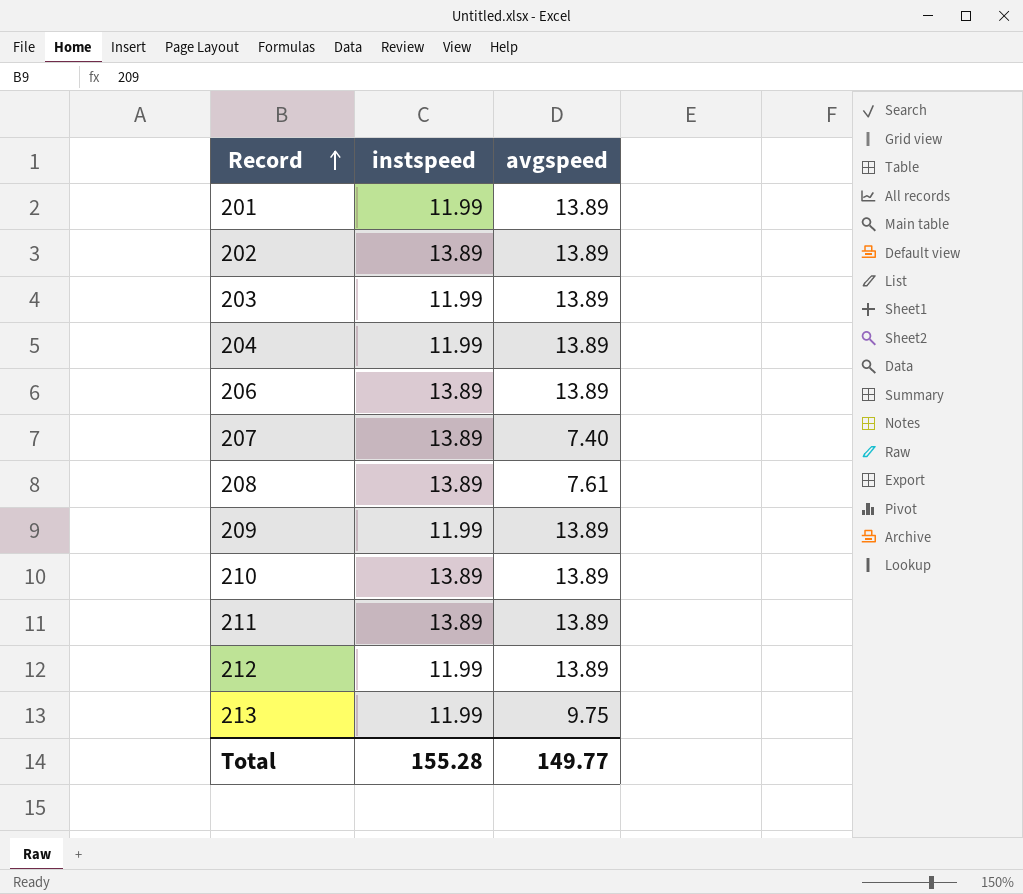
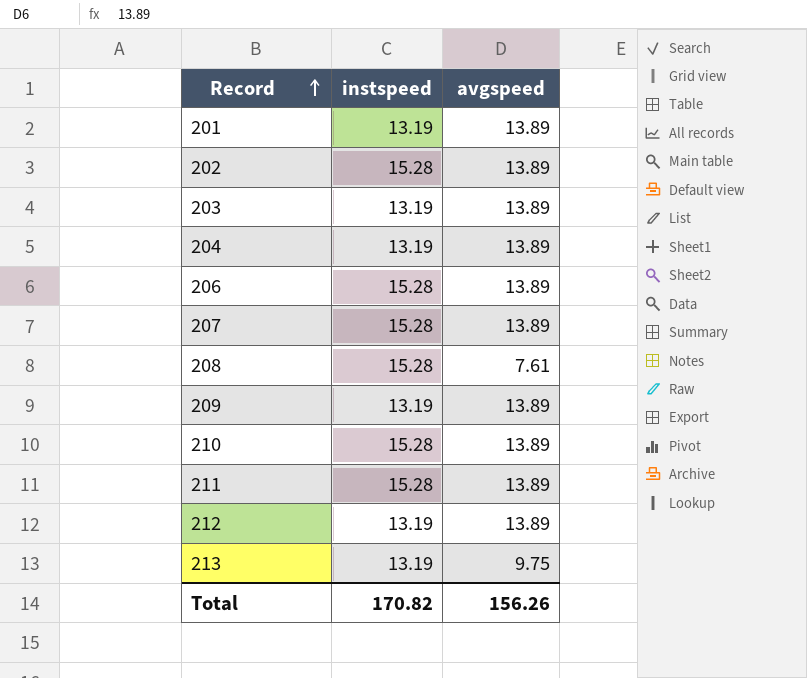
201 | instspeed: 11.99 -> 13.19
202 | instspeed: 13.89 -> 15.28
203 | instspeed: 11.99 -> 13.19
204 | instspeed: 11.99 -> 13.19
206 | instspeed: 13.89 -> 15.28
207 | instspeed: 13.89 -> 15.28
207 | avgspeed: 7.40 -> 13.89
208 | instspeed: 13.89 -> 15.28
209 | instspeed: 11.99 -> 13.19
210 | instspeed: 13.89 -> 15.28
211 | instspeed: 13.89 -> 15.28
212 | instspeed: 11.99 -> 13.19
213 | instspeed: 11.99 -> 13.19
Total | instspeed: 155.28 -> 170.82
Total | avgspeed: 149.77 -> 156.26

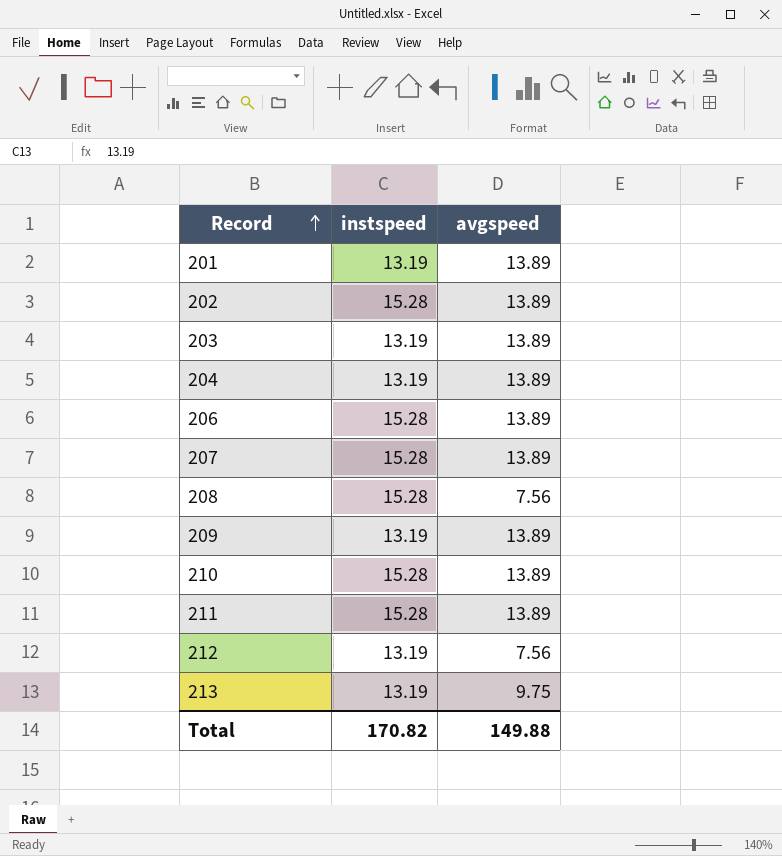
208 | avgspeed: 7.61 -> 7.56
212 | avgspeed: 13.89 -> 7.56
Total | avgspeed: 156.26 -> 149.88

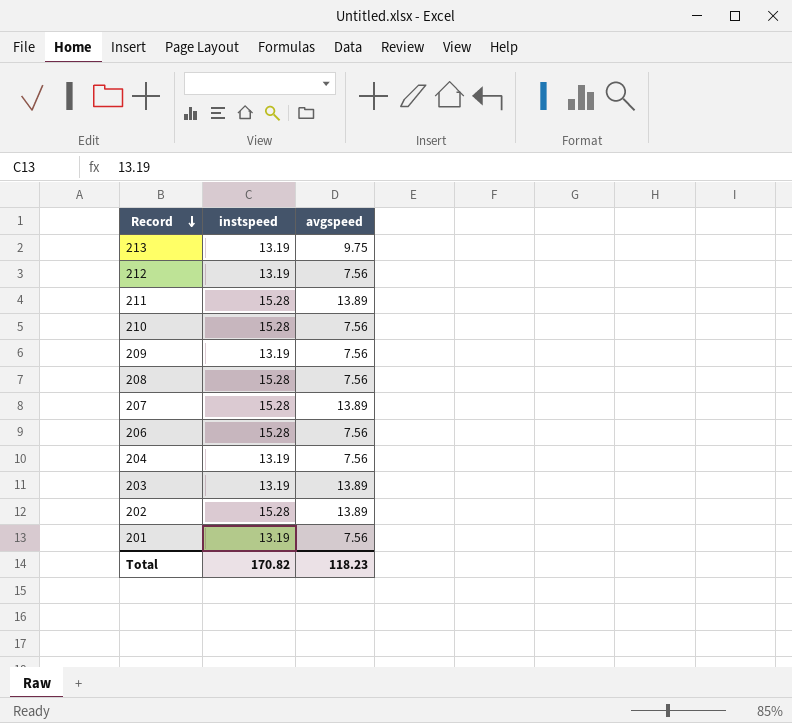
row order: Record ascending -> Record descending
210 | avgspeed: 13.89 -> 7.56
209 | avgspeed: 13.89 -> 7.56
206 | avgspeed: 13.89 -> 7.56
204 | avgspeed: 13.89 -> 7.56
201 | avgspeed: 13.89 -> 7.56
Total | avgspeed: 149.88 -> 118.23

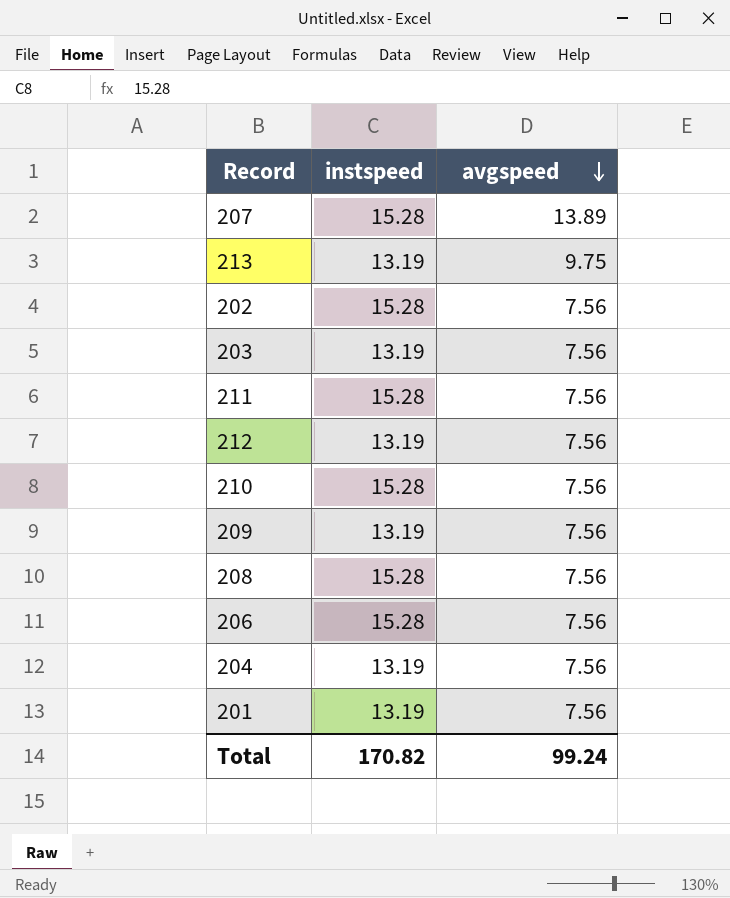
row order: Record descending -> avgspeed descending
202 | avgspeed: 13.89 -> 7.56
203 | avgspeed: 13.89 -> 7.56
211 | avgspeed: 13.89 -> 7.56
Total | avgspeed: 118.23 -> 99.24

